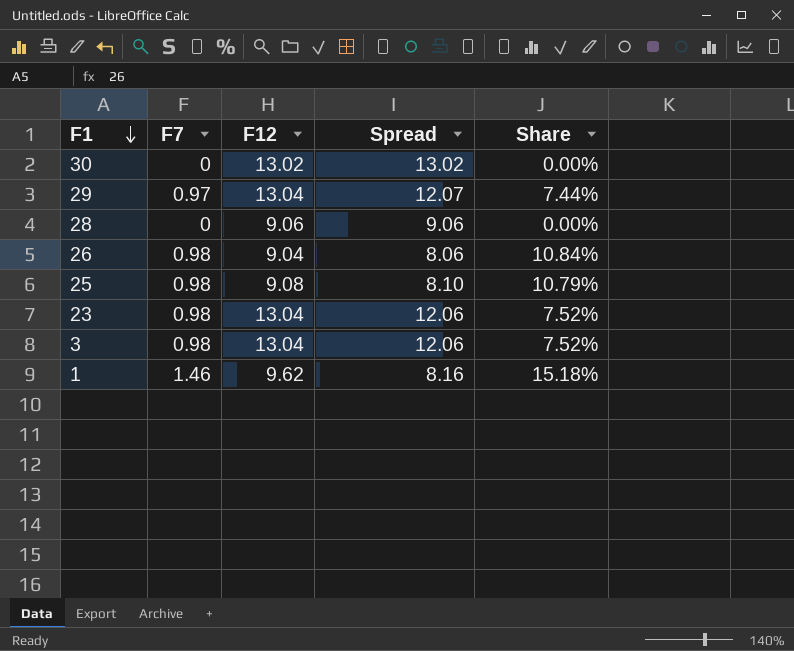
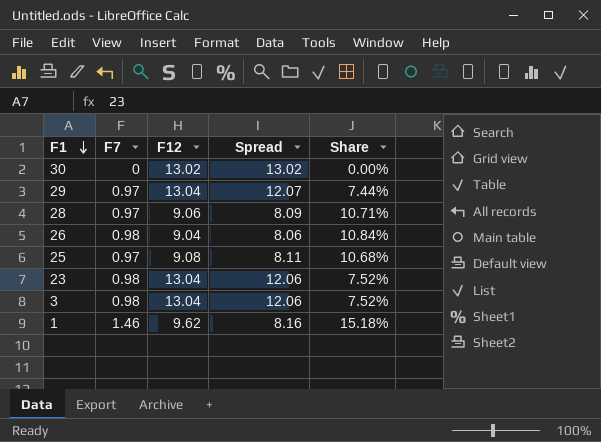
28 | F7: 0 -> 0.97
28 | Spread: 9.06 -> 8.09
28 | Share: 0.00% -> 10.71%
25 | F7: 0.98 -> 0.97
25 | Spread: 8.10 -> 8.11
25 | Share: 10.79% -> 10.68%

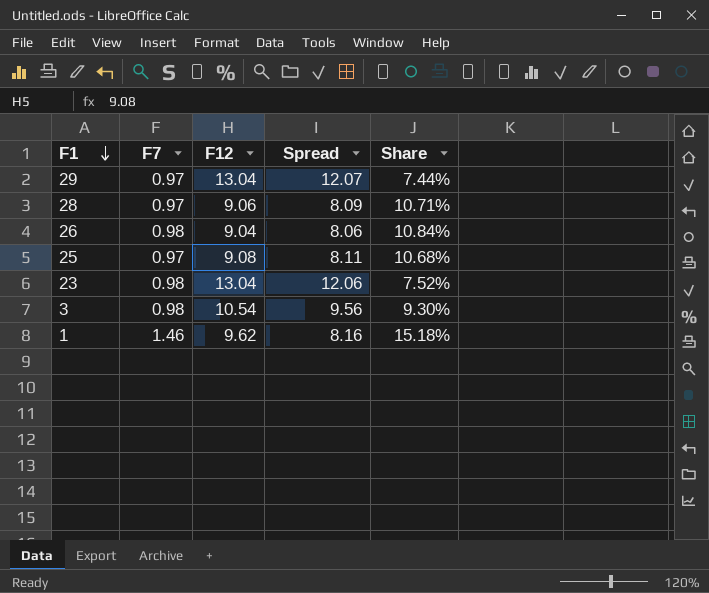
row 30: 0 | 13.02 | 13.02 | 0.00% -> none
3 | F12: 13.04 -> 10.54
3 | Spread: 12.06 -> 9.56
3 | Share: 7.52% -> 9.30%

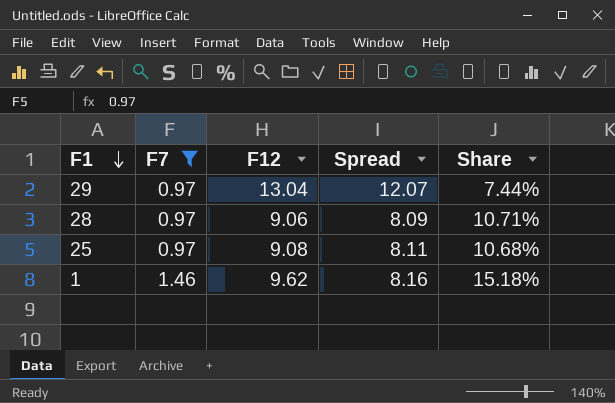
filter: none -> F7 != 0.98

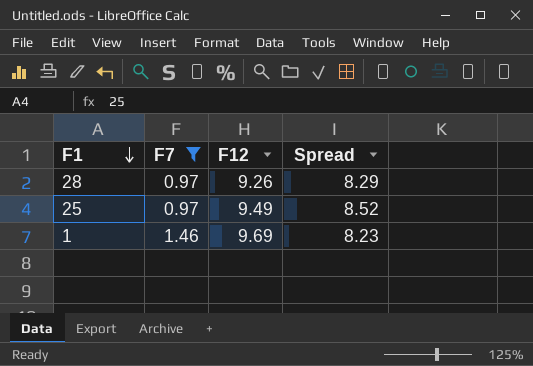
column Share | formula: [F7] / [F12] -> none
row 29: 0.97 | 13.04 | 12.07 | 7.44% -> none
28 | F12: 9.06 -> 9.26
28 | Spread: 8.09 -> 8.29
25 | F12: 9.08 -> 9.49
25 | Spread: 8.11 -> 8.52
1 | F12: 9.62 -> 9.69
1 | Spread: 8.16 -> 8.23

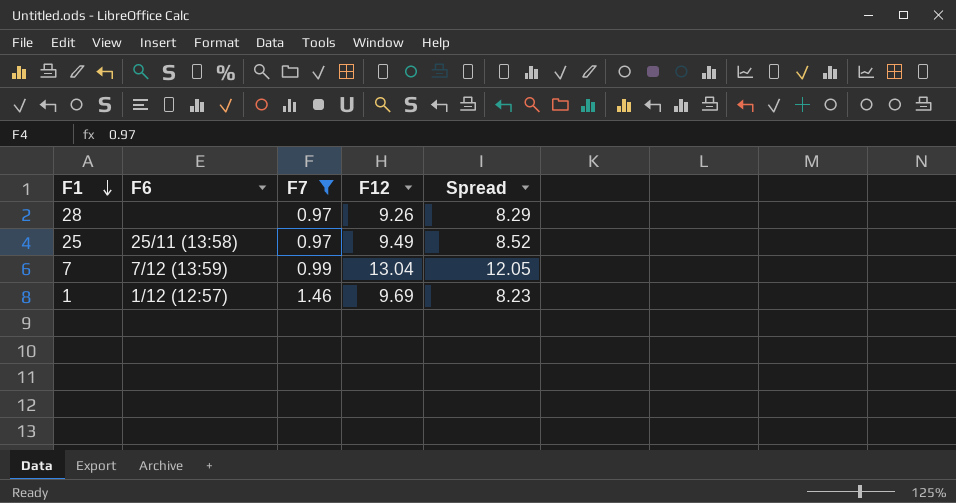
column F6 | position: none -> 2
row 7: none -> 7/12 (13:59) | 0.99 | 13.04 | 12.05

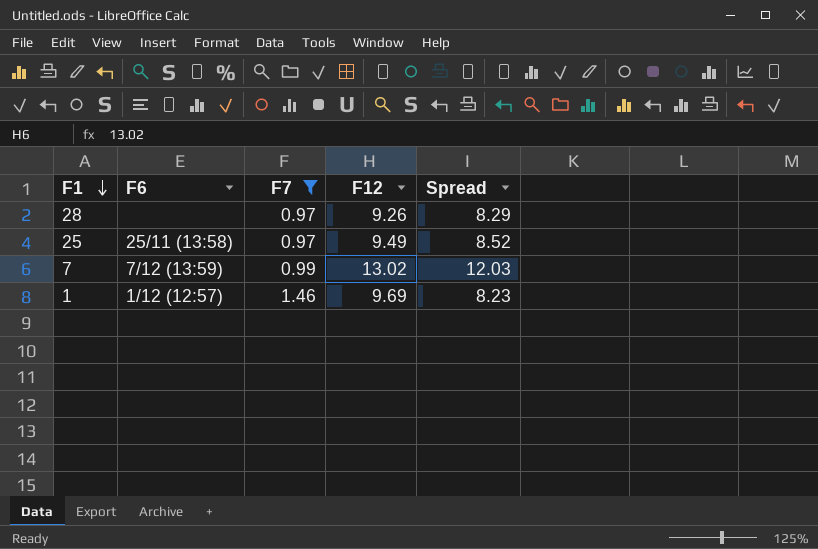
7 | F12: 13.04 -> 13.02
7 | Spread: 12.05 -> 12.03

